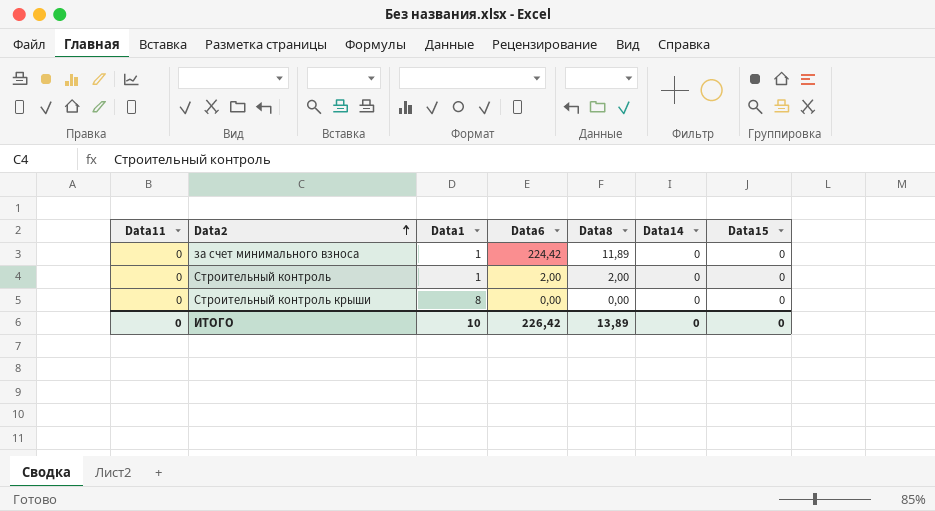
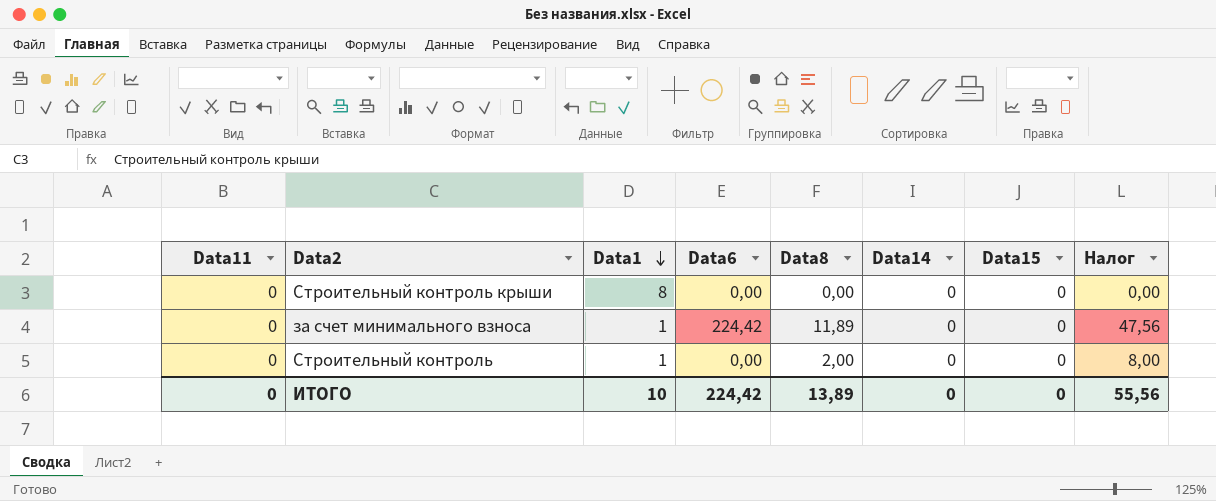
row order: Data2 ascending -> Data1 descending
column Налог | formula: none -> [Data8] * 4
Строительный контроль | Data6: 2,00 -> 0,00
ИТОГО | Data6: 226,42 -> 224,42

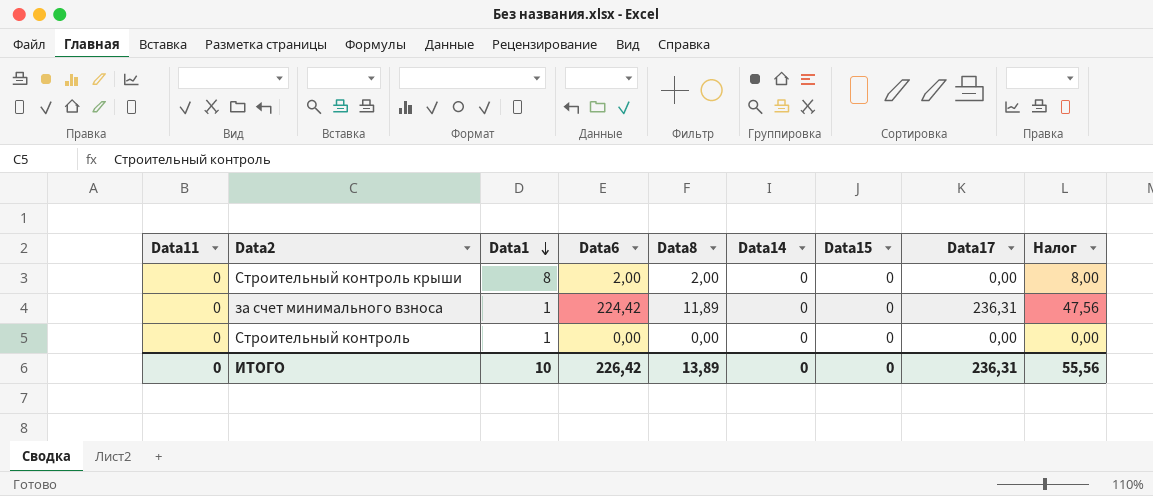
column Data17 | position: none -> 8
Строительный контроль крыши | Data6: 0,00 -> 2,00
Строительный контроль крыши | Data8: 0,00 -> 2,00
Строительный контроль крыши | Налог: 0,00 -> 8,00
Строительный контроль | Data8: 2,00 -> 0,00
Строительный контроль | Налог: 8,00 -> 0,00
ИТОГО | Data6: 224,42 -> 226,42

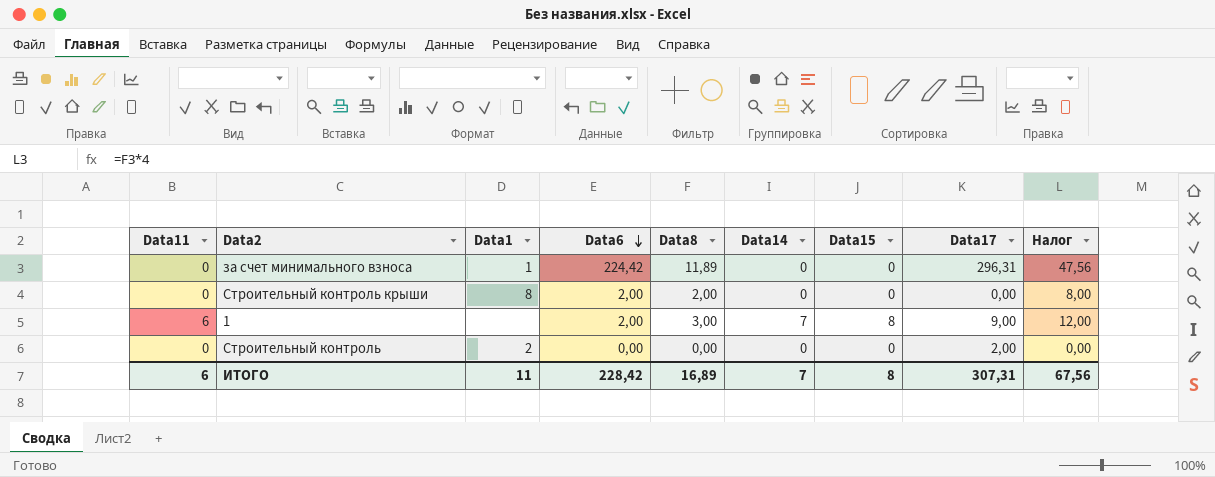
row order: Data1 descending -> Data6 descending
за счет минимального взноса | Data17: 236,31 -> 296,31
row 1: none -> 6 | none | 2,00 | 3,00 | 7 | 8 | 9,00 | 12,00
Строительный контроль | Data1: 1 -> 2
Строительный контроль | Data17: 0,00 -> 2,00
ИТОГО | Data11: 0 -> 6
ИТОГО | Data1: 10 -> 11
ИТОГО | Data6: 226,42 -> 228,42
ИТОГО | Data8: 13,89 -> 16,89
ИТОГО | Data14: 0 -> 7
ИТОГО | Data15: 0 -> 8
ИТОГО | Data17: 236,31 -> 307,31
ИТОГО | Налог: 55,56 -> 67,56

